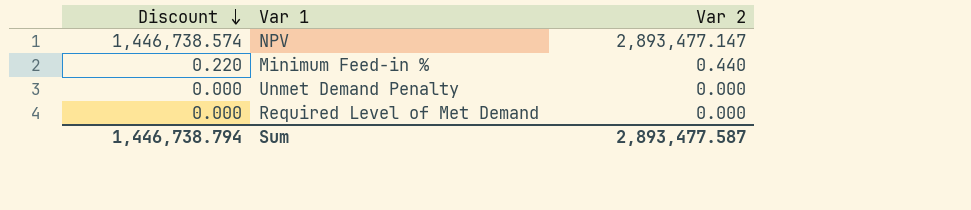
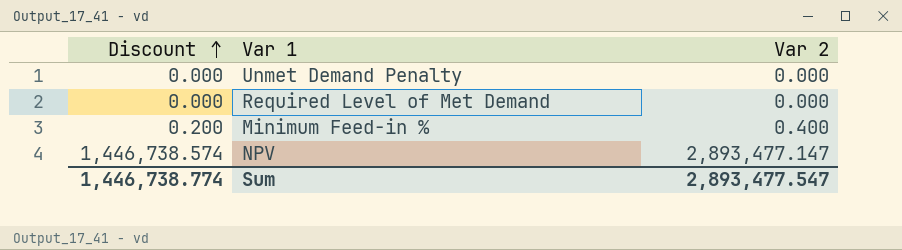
row order: Discount descending -> Discount ascending
Minimum Feed-in % | Discount: 0.220 -> 0.200
Minimum Feed-in % | Var 2: 0.440 -> 0.400
Sum | Discount: 1,446,738.794 -> 1,446,738.774
Sum | Var 2: 2,893,477.587 -> 2,893,477.547

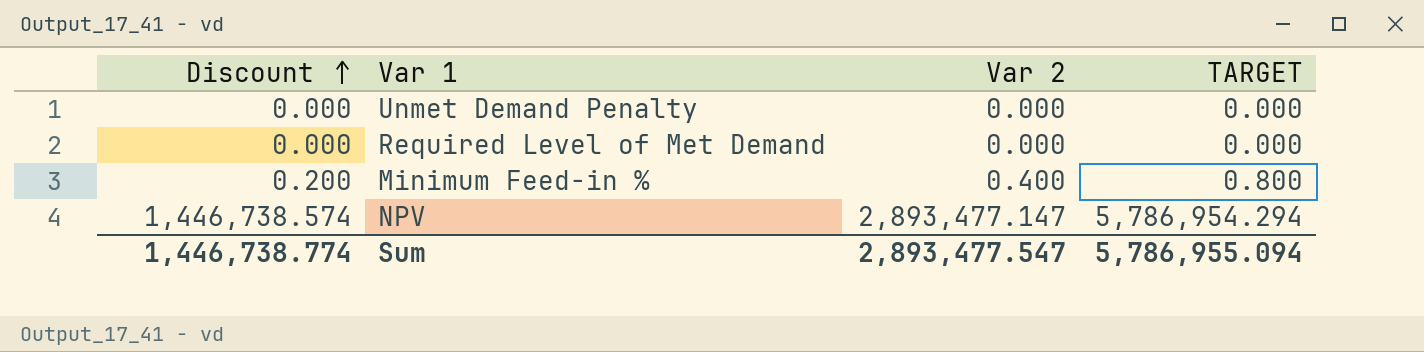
column TARGET | formula: none -> [Var 2] * 2

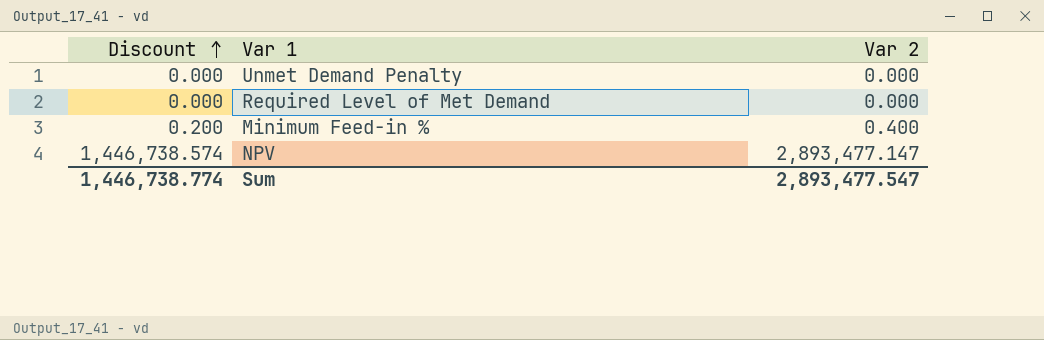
column TARGET | formula: [Var 2] * 2 -> none

